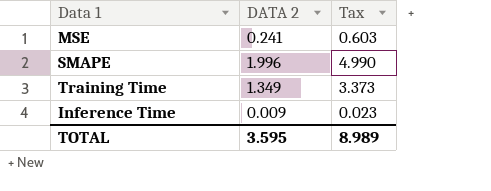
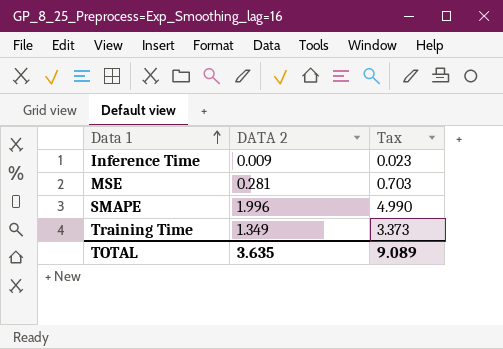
row order: none -> Data 1 ascending
MSE | DATA 2: 0.241 -> 0.281
MSE | Tax: 0.603 -> 0.703
TOTAL | DATA 2: 3.595 -> 3.635
TOTAL | Tax: 8.989 -> 9.089

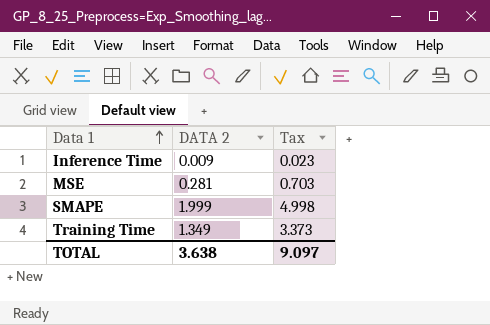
SMAPE | DATA 2: 1.996 -> 1.999
SMAPE | Tax: 4.990 -> 4.998
TOTAL | DATA 2: 3.635 -> 3.638
TOTAL | Tax: 9.089 -> 9.097

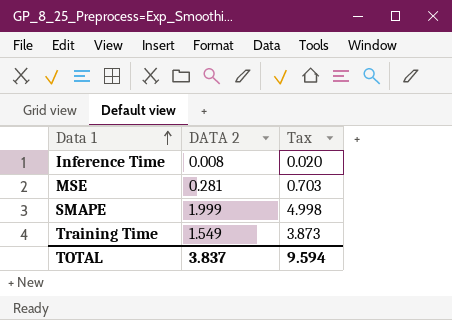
Inference Time | DATA 2: 0.009 -> 0.008
Inference Time | Tax: 0.023 -> 0.020
Training Time | DATA 2: 1.349 -> 1.549
Training Time | Tax: 3.373 -> 3.873
TOTAL | DATA 2: 3.638 -> 3.837
TOTAL | Tax: 9.097 -> 9.594

